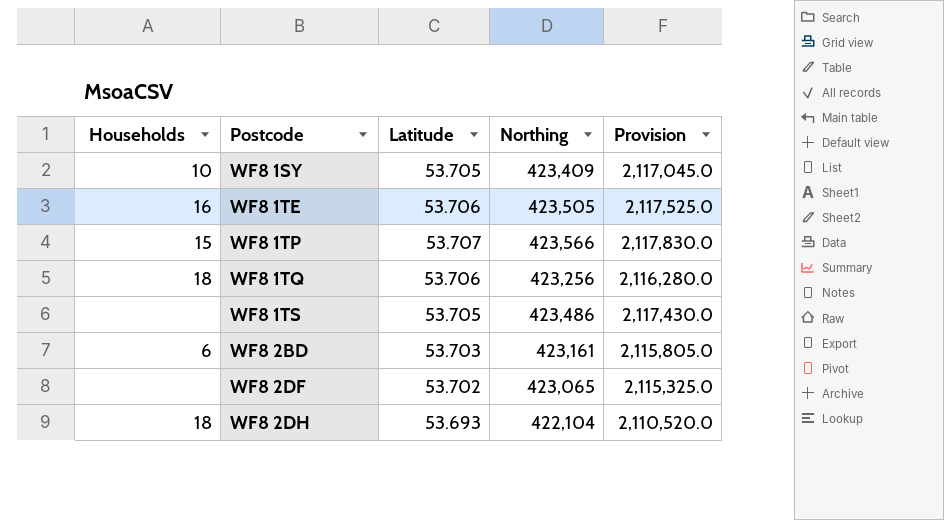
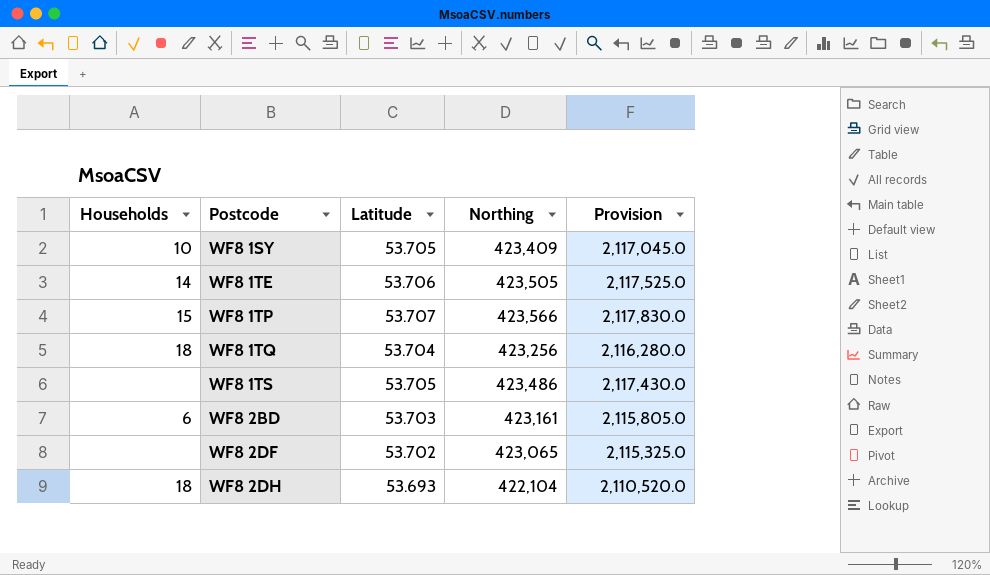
WF8 1TE | Households: 16 -> 14
WF8 1TQ | Latitude: 53.706 -> 53.704

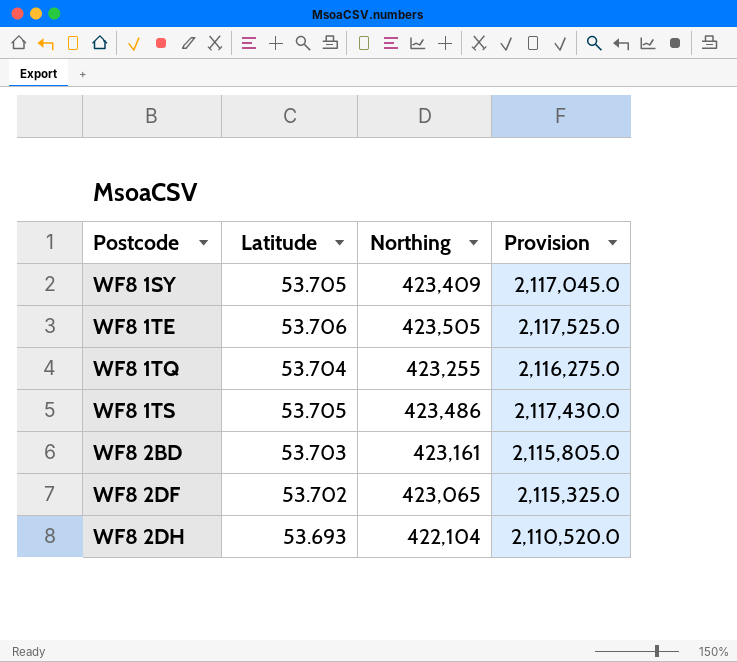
column Households | position: 1 -> none
row WF8 1TP: 15 | 53.707 | 423,566 | 2,117,830.0 -> none
WF8 1TQ | Northing: 423,256 -> 423,255
WF8 1TQ | Provision: 2,116,280.0 -> 2,116,275.0

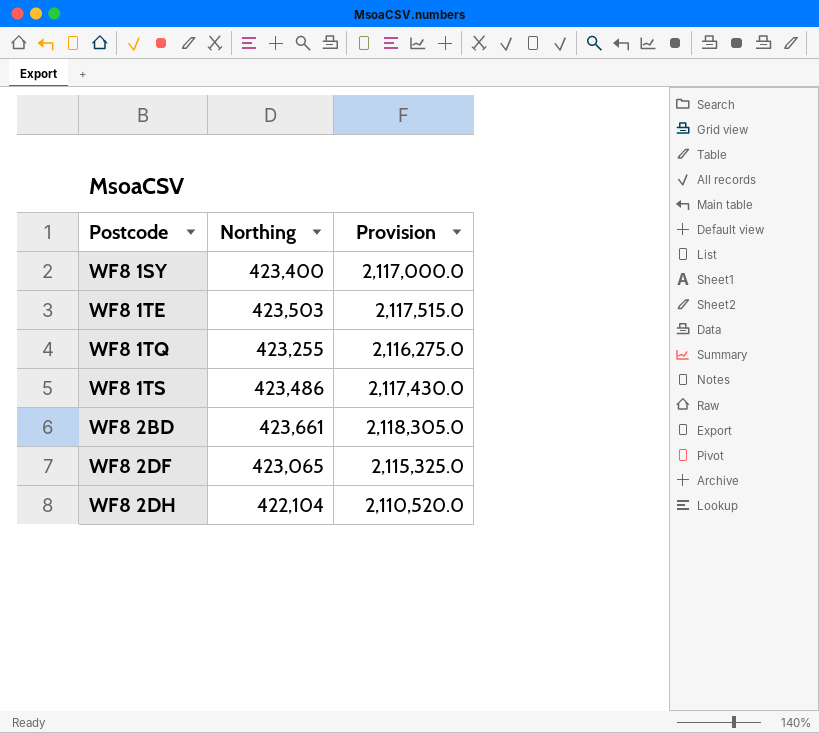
column Latitude | position: 2 -> none
WF8 1SY | Northing: 423,409 -> 423,400
WF8 1SY | Provision: 2,117,045.0 -> 2,117,000.0
WF8 1TE | Northing: 423,505 -> 423,503
WF8 1TE | Provision: 2,117,525.0 -> 2,117,515.0
WF8 2BD | Northing: 423,161 -> 423,661
WF8 2BD | Provision: 2,115,805.0 -> 2,118,305.0

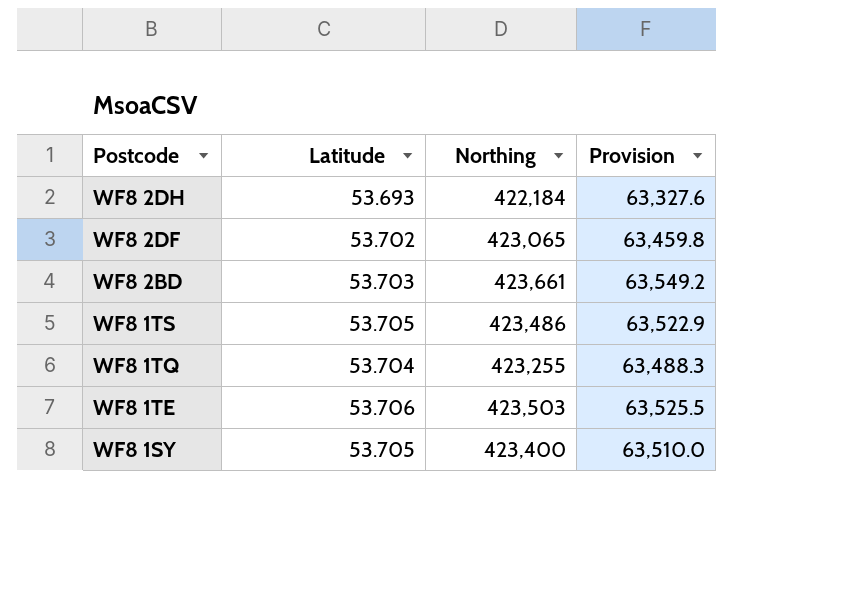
row order: Postcode ascending -> Postcode descending
column Latitude | position: none -> 2
column Provision | formula: [Northing] * 5 -> [Northing] * 0.15
WF8 2DH | Northing: 422,104 -> 422,184

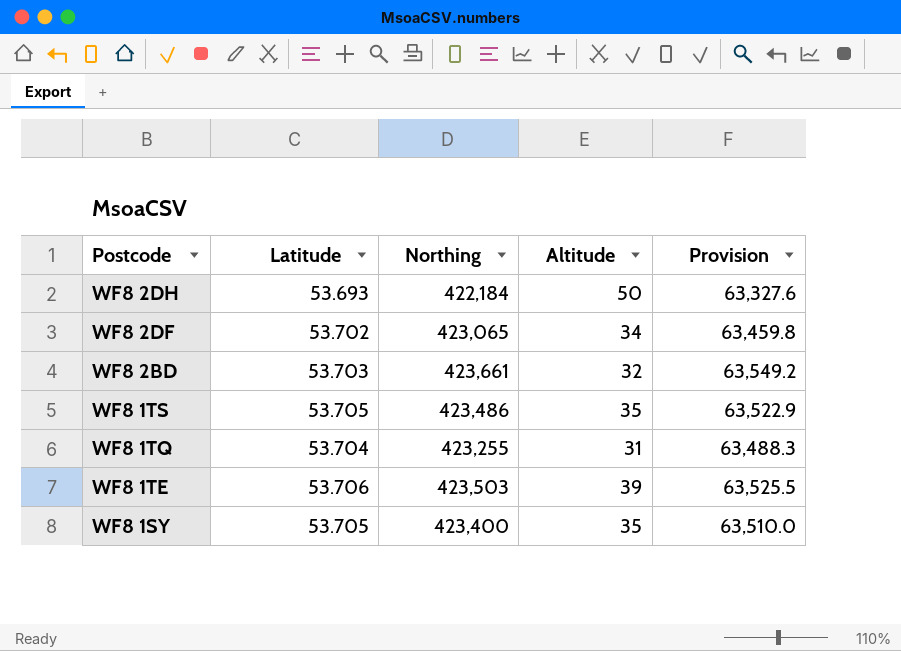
column Altitude | position: none -> 4

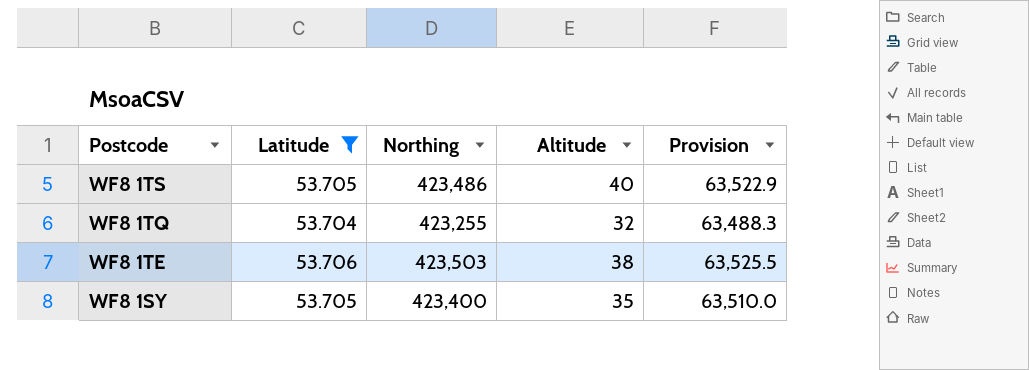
filter: none -> Latitude >= 53.704
WF8 1TS | Altitude: 35 -> 40
WF8 1TQ | Altitude: 31 -> 32
WF8 1TE | Altitude: 39 -> 38

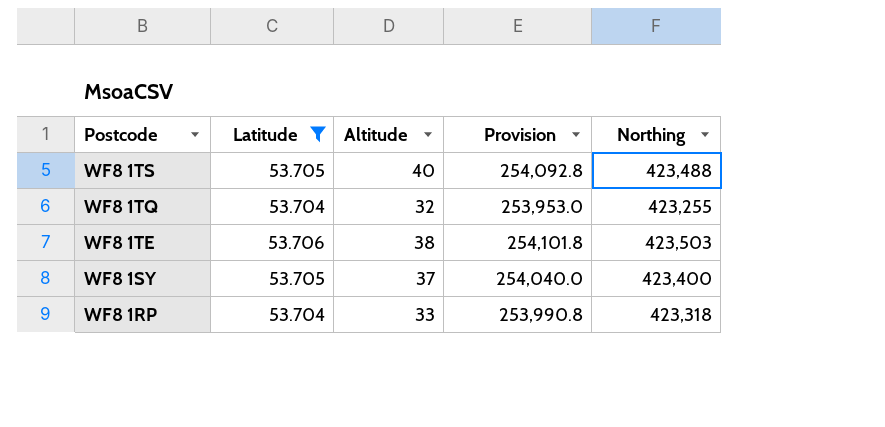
column Provision | formula: [Northing] * 0.15 -> [Northing] * 0.6
column Northing | position: 3 -> 5
WF8 1TS | Northing: 423,486 -> 423,488
WF8 1SY | Altitude: 35 -> 37
row WF8 1RP: none -> 53.704 | 33 | 253,990.8 | 423,318

